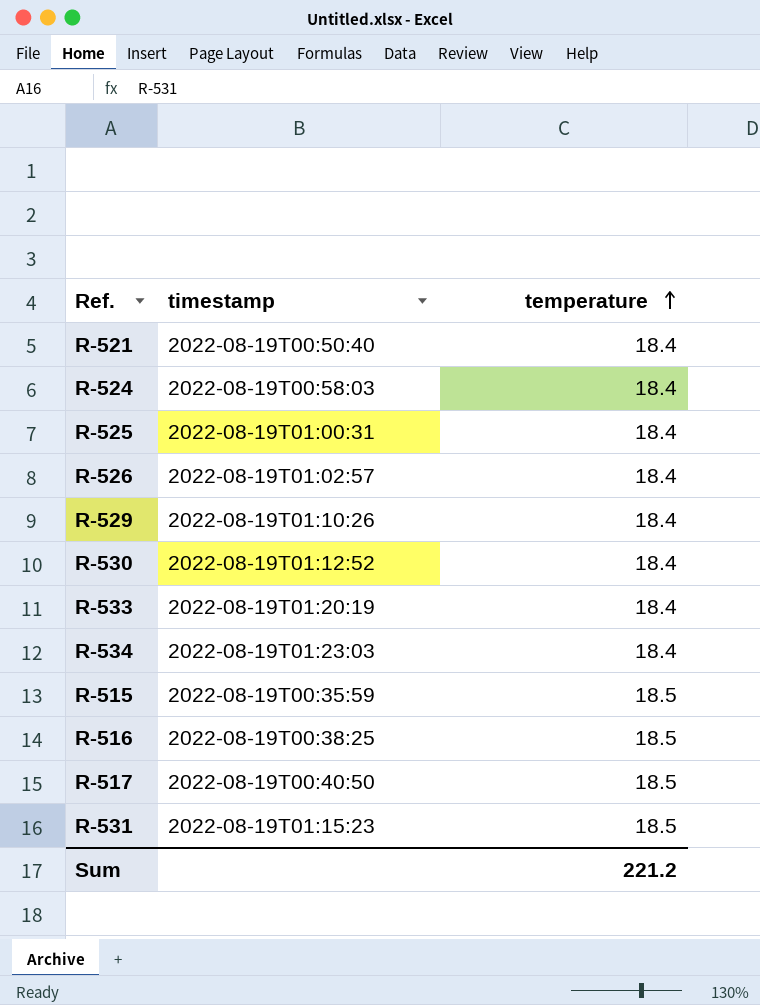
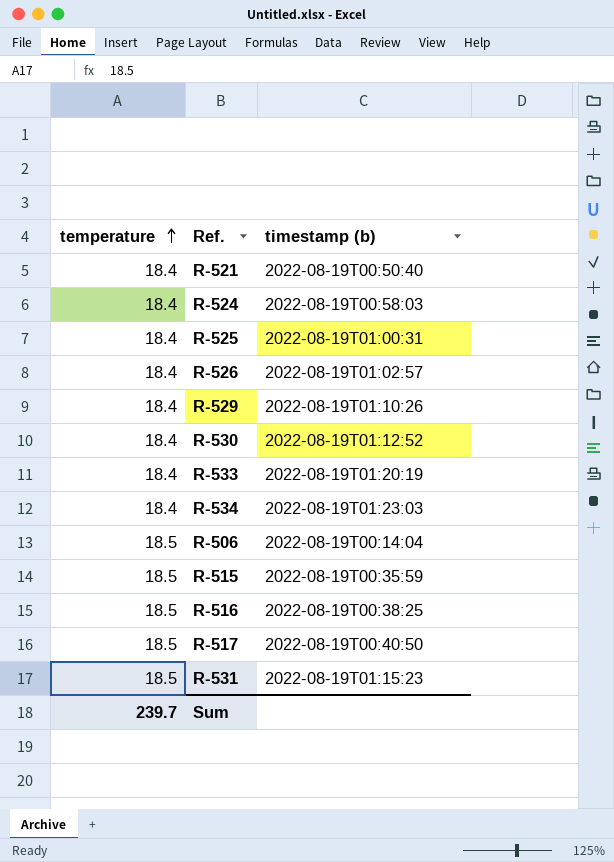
column temperature | position: 3 -> 1
column name: timestamp -> timestamp (b)
row R-506: none -> 18.5 | 2022-08-19T00:14:04
Sum | temperature: 221.2 -> 239.7

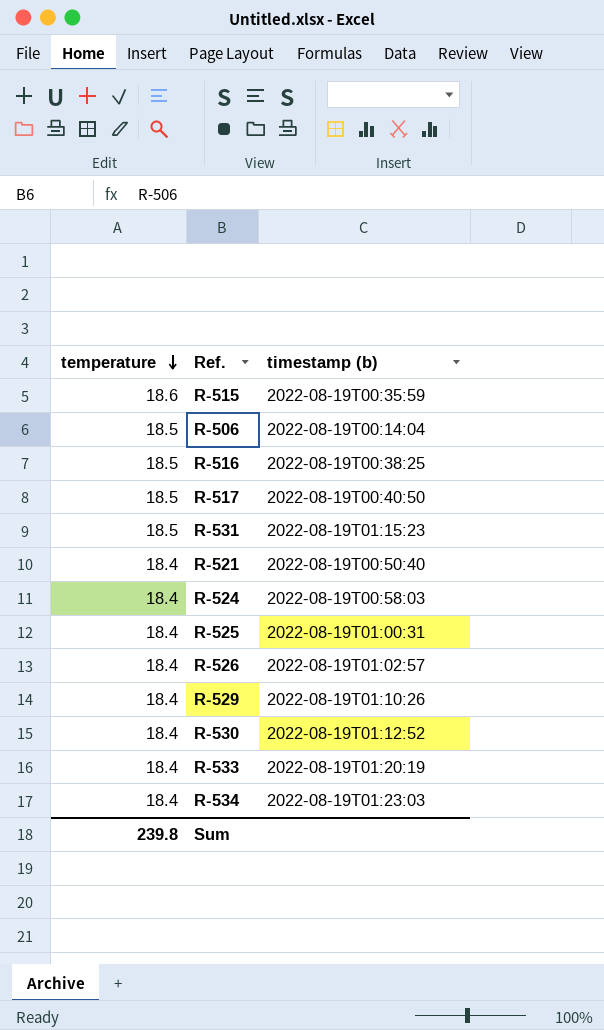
row order: temperature ascending -> temperature descending
R-515 | temperature: 18.5 -> 18.6
Sum | temperature: 239.7 -> 239.8

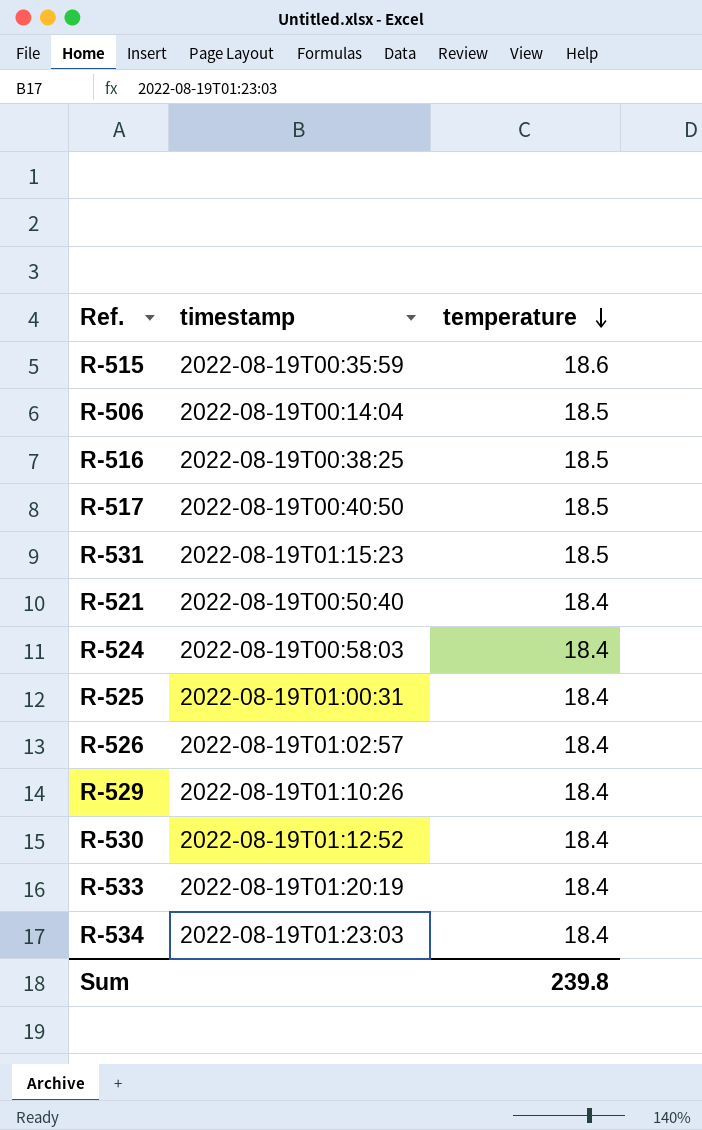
column name: timestamp (b) -> timestamp
column temperature | position: 1 -> 3

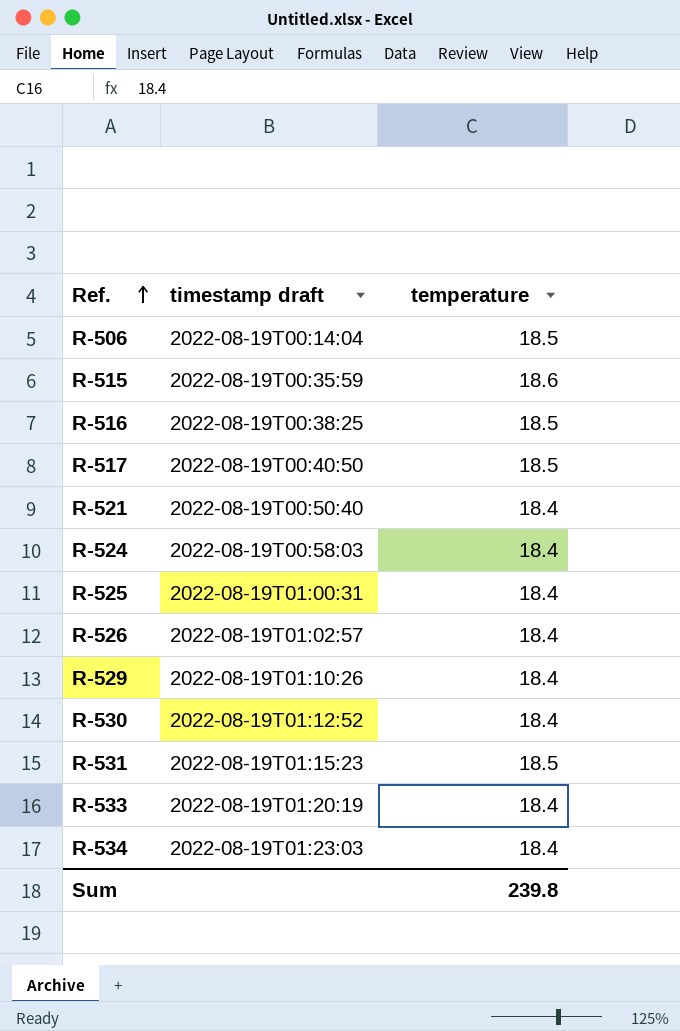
row order: temperature descending -> Ref. ascending
column name: timestamp -> timestamp draft

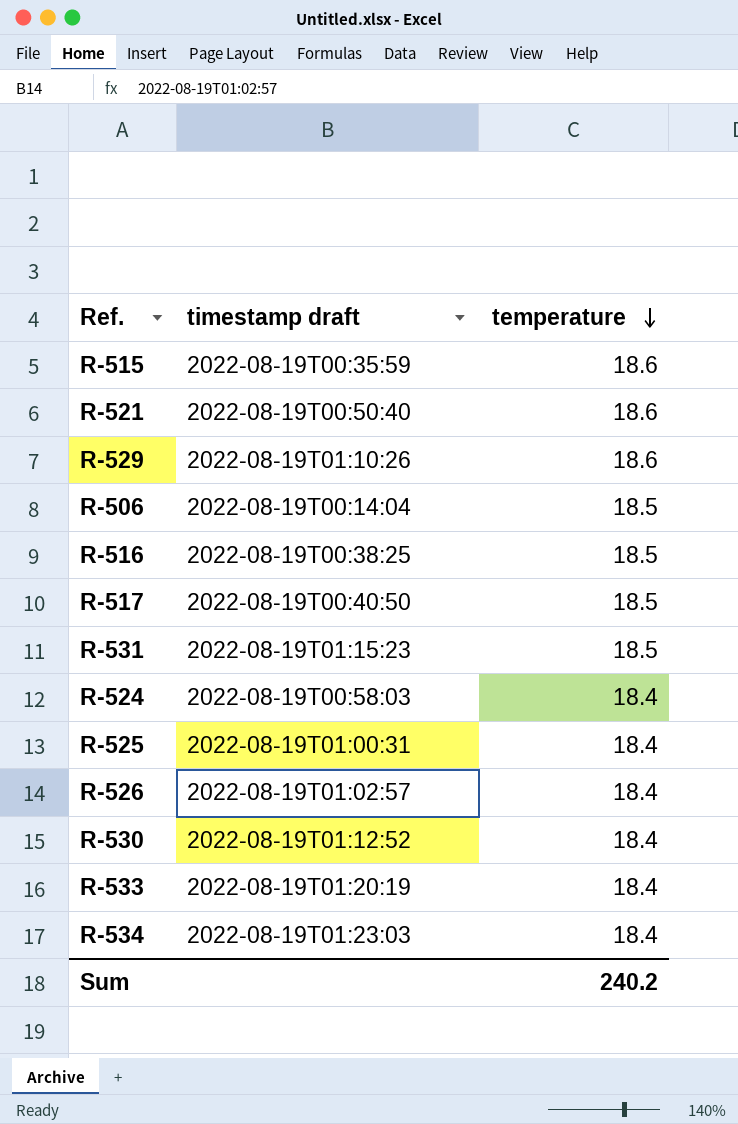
row order: Ref. ascending -> temperature descending
R-521 | temperature: 18.4 -> 18.6
R-529 | temperature: 18.4 -> 18.6
Sum | temperature: 239.8 -> 240.2

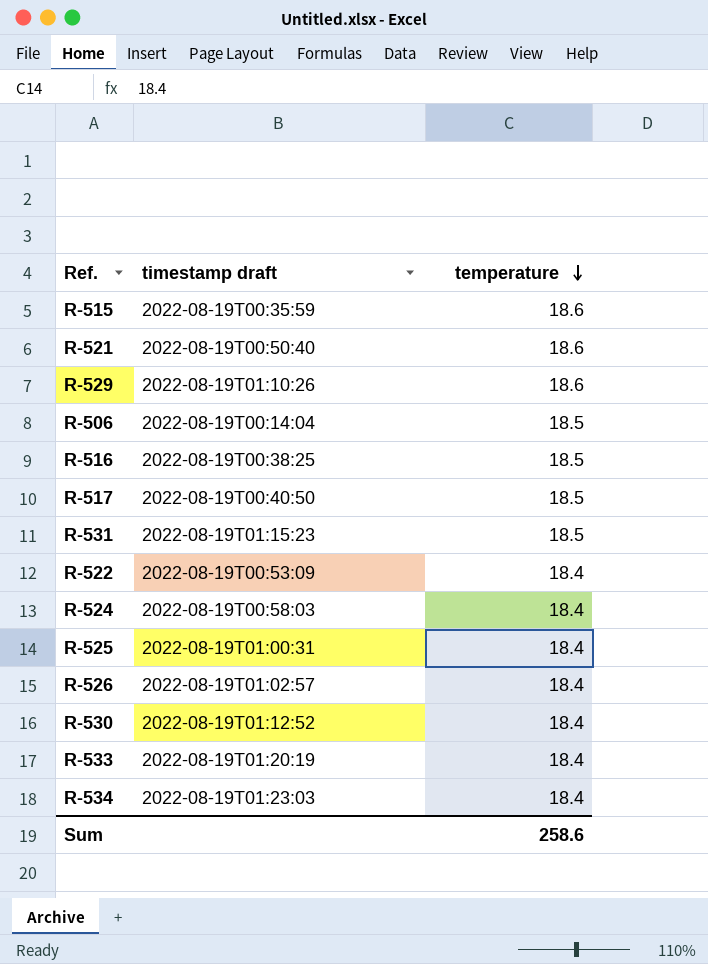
row R-522: none -> 2022-08-19T00:53:09 | 18.4
Sum | temperature: 240.2 -> 258.6

